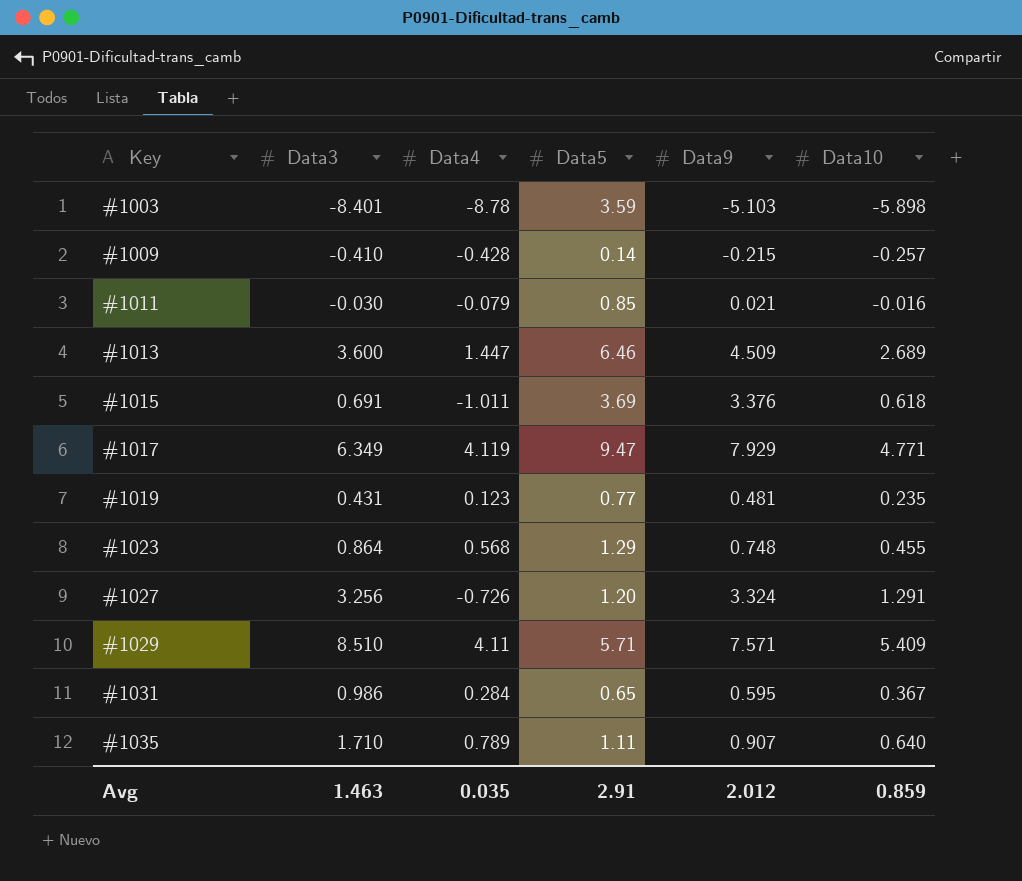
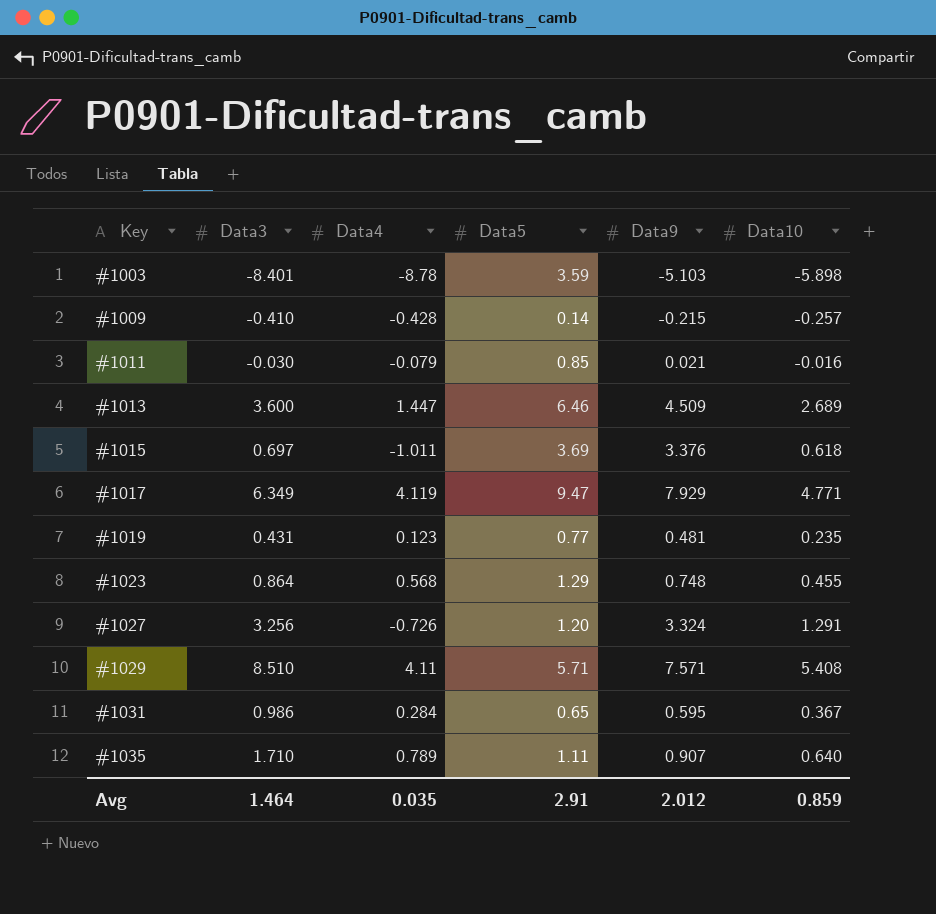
#1015 | Data3: 0.691 -> 0.697
#1029 | Data10: 5.409 -> 5.408
Avg | Data3: 1.463 -> 1.464

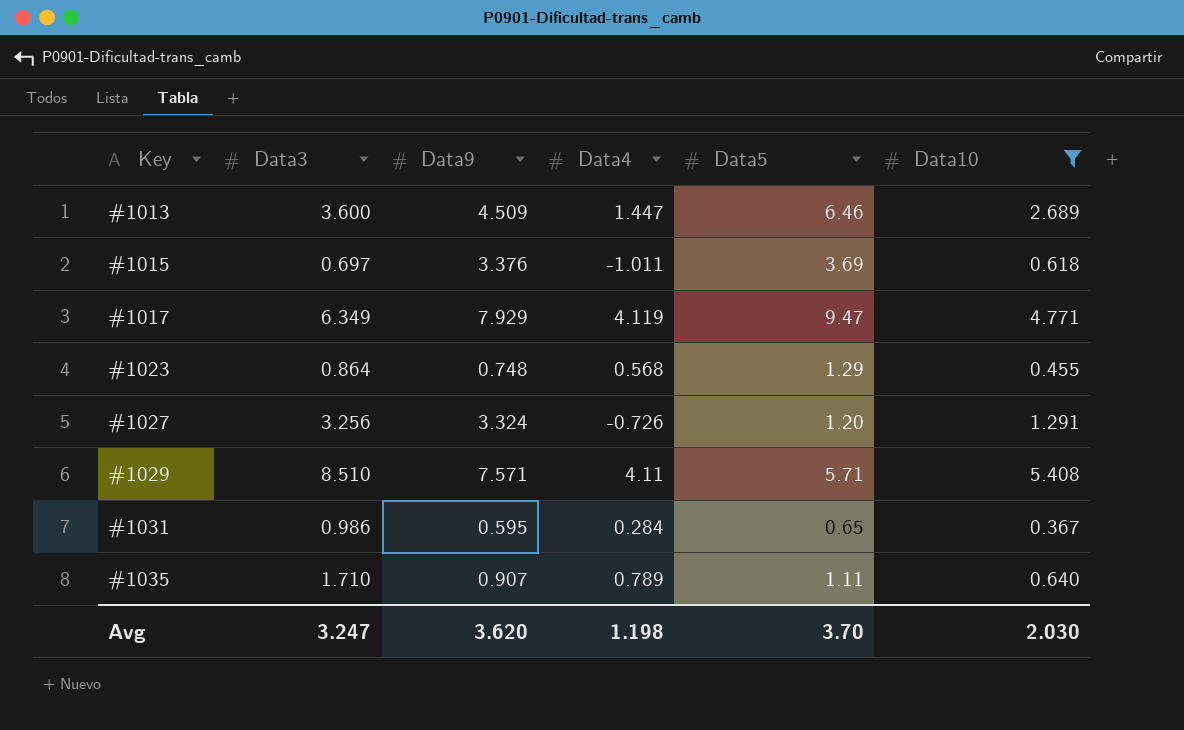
filter: none -> Data10 >= 0.367
column Data9 | position: 5 -> 3
Avg | Data3: 1.464 -> 3.247
Avg | Data9: 2.012 -> 3.620
Avg | Data4: 0.035 -> 1.198
Avg | Data5: 2.91 -> 3.70
Avg | Data10: 0.859 -> 2.030

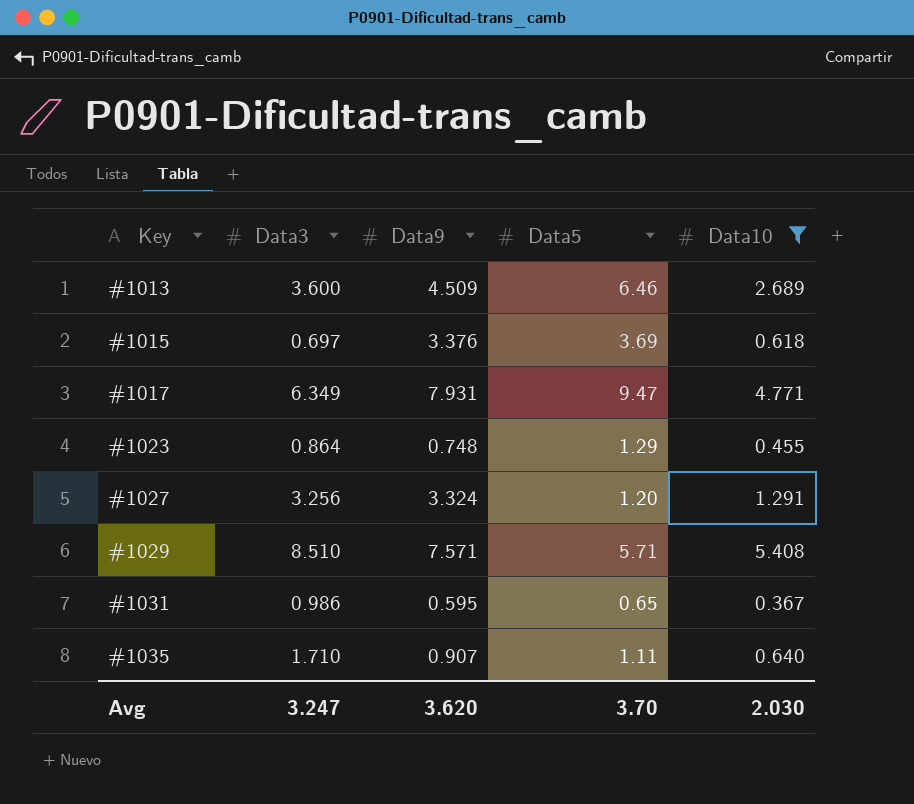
column Data4 | position: 4 -> none
#1017 | Data9: 7.929 -> 7.931

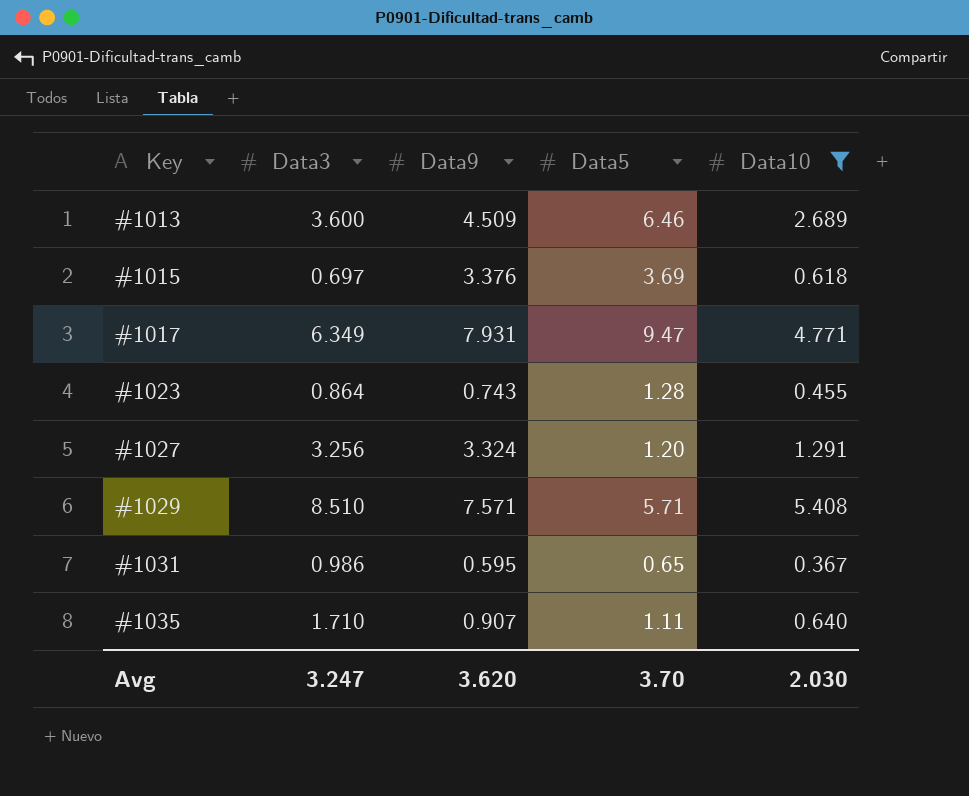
#1023 | Data9: 0.748 -> 0.743
#1023 | Data5: 1.29 -> 1.28

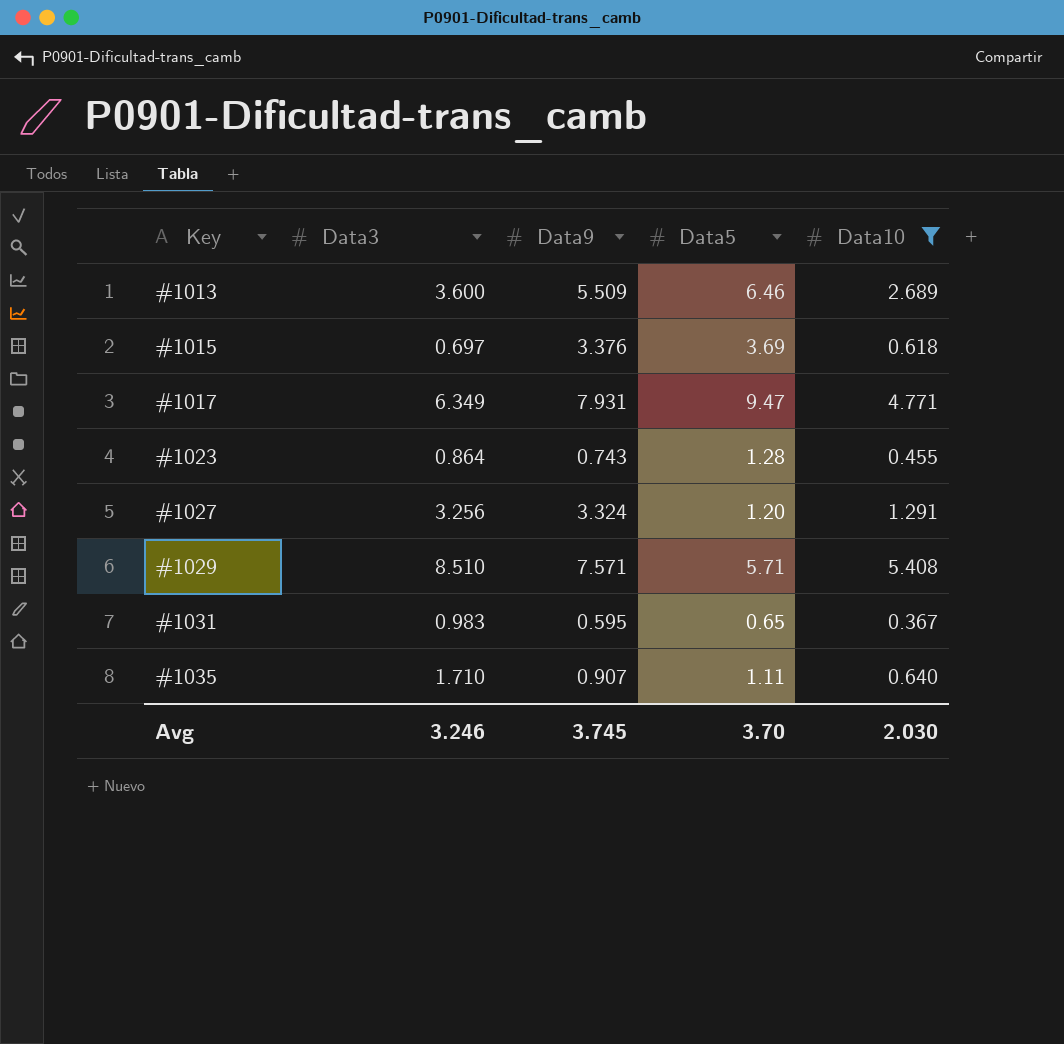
#1013 | Data9: 4.509 -> 5.509
#1031 | Data3: 0.986 -> 0.983
Avg | Data3: 3.247 -> 3.246
Avg | Data9: 3.620 -> 3.745

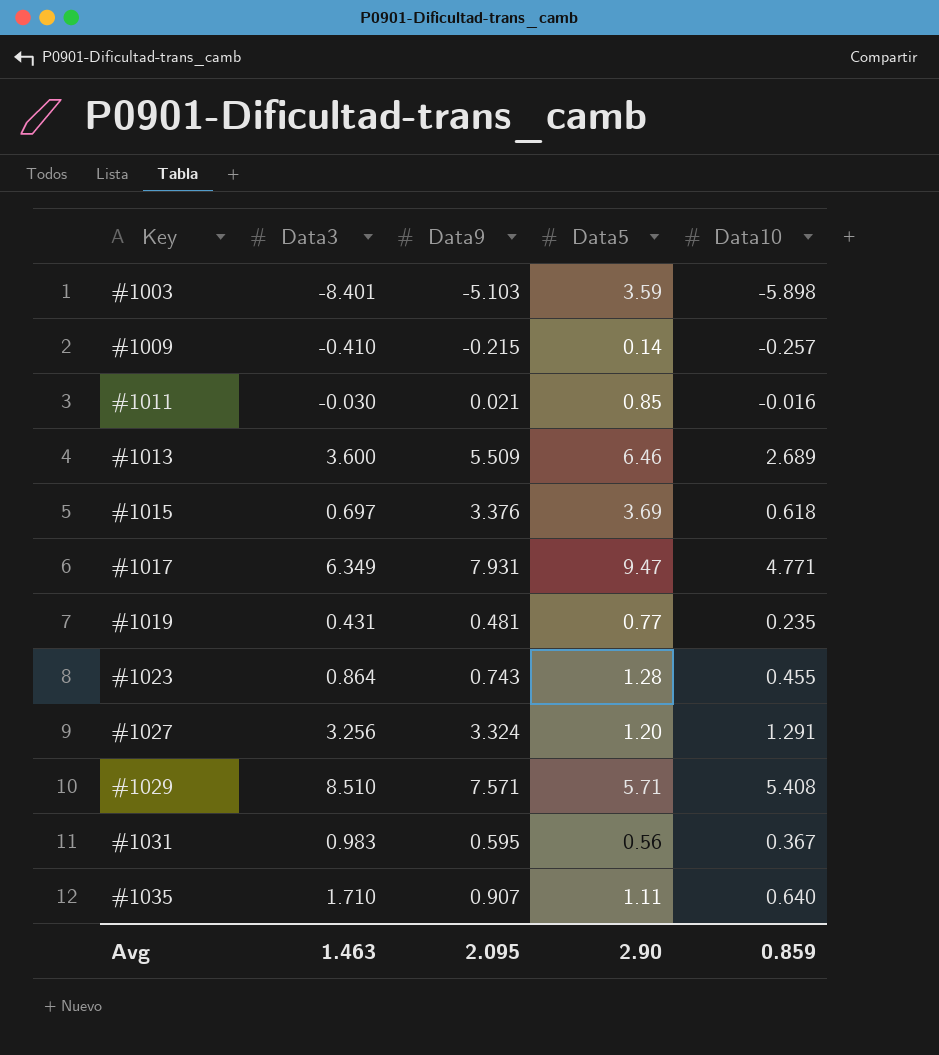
filter: Data10 >= 0.367 -> none
#1031 | Data5: 0.65 -> 0.56
Avg | Data3: 3.246 -> 1.463
Avg | Data9: 3.745 -> 2.095
Avg | Data5: 3.70 -> 2.90
Avg | Data10: 2.030 -> 0.859

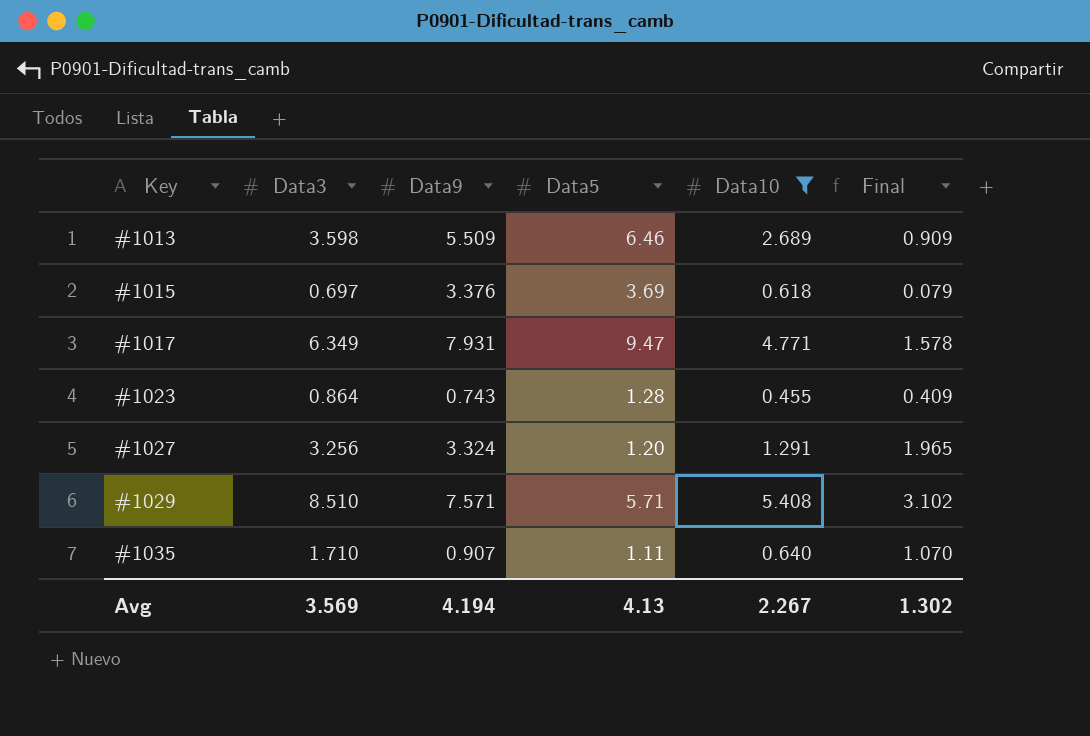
filter: none -> Data10 >= 0.455
column Final | formula: none -> [Data3] - [Data10]
#1013 | Data3: 3.600 -> 3.598
Avg | Data3: 1.463 -> 3.569
Avg | Data9: 2.095 -> 4.194
Avg | Data5: 2.90 -> 4.13
Avg | Data10: 0.859 -> 2.267

